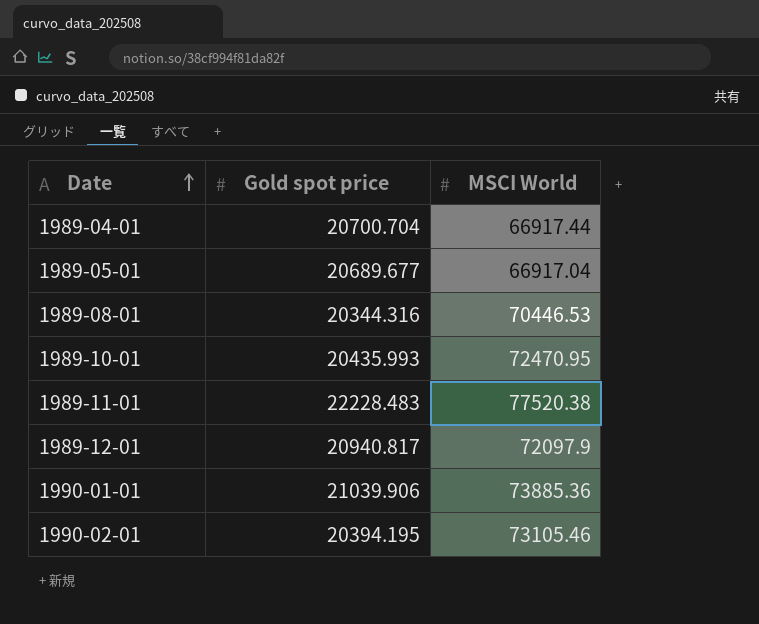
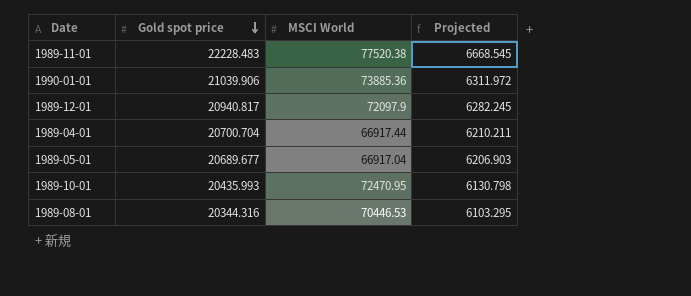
row order: Date ascending -> Gold spot price descending
column Projected | formula: none -> [Gold spot price] * 0.3
row 1990-02-01: 20394.195 | 73105.46 -> none

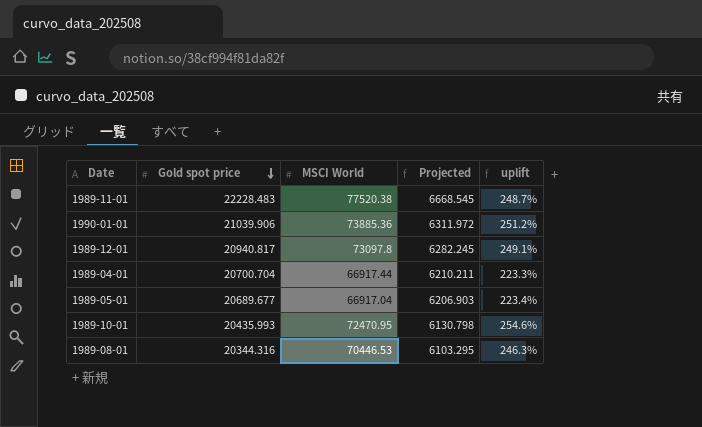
column uplift | formula: none -> ([MSCI World] - [Gold spot price]) / [Gold spot price]
1989-12-01 | MSCI World: 72097.9 -> 73097.8

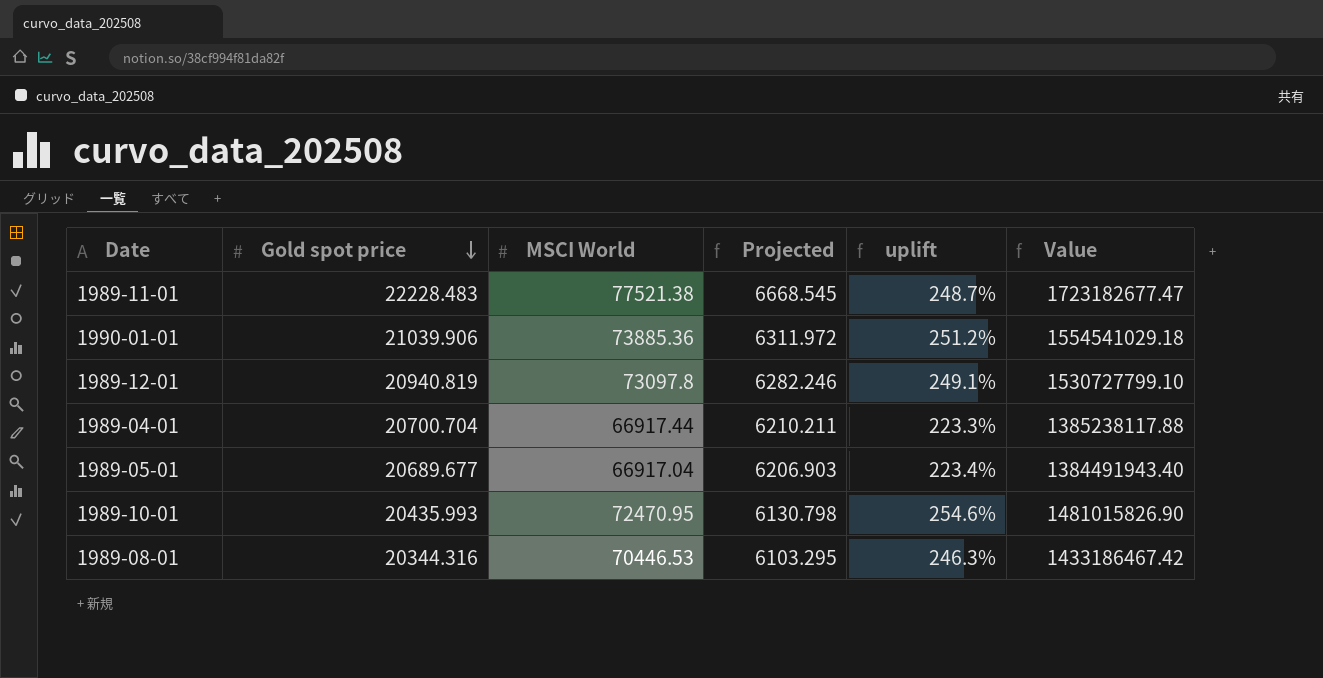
column Value | formula: none -> [Gold spot price] * [MSCI World]
1989-11-01 | MSCI World: 77520.38 -> 77521.38
1989-12-01 | Gold spot price: 20940.817 -> 20940.819
1989-12-01 | Projected: 6282.245 -> 6282.246

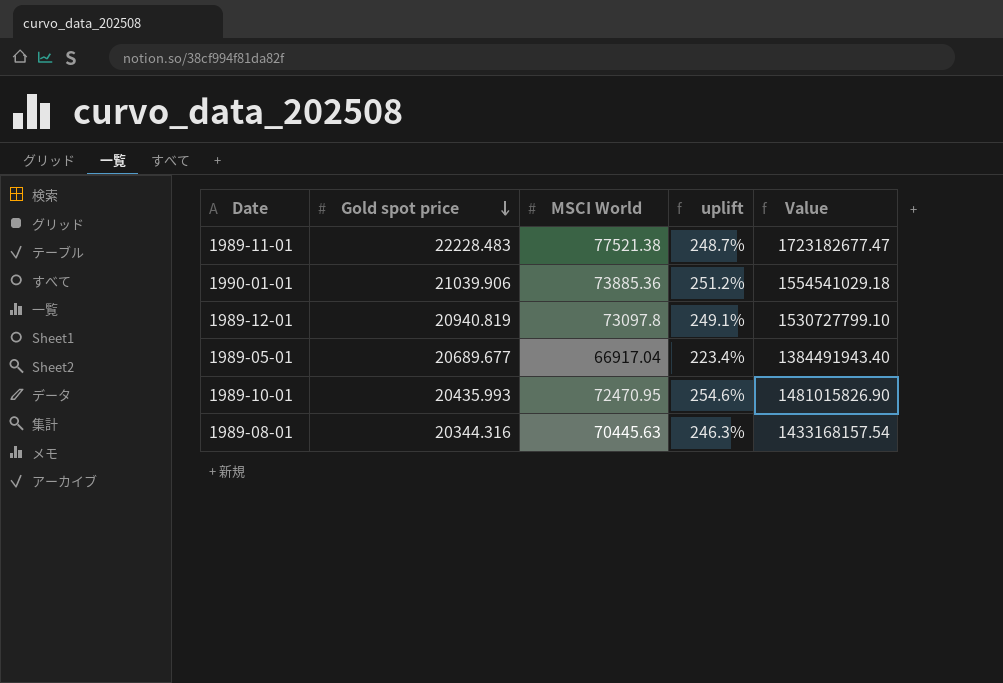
column Projected | formula: [Gold spot price] * 0.3 -> none
row 1989-04-01: 20700.704 | 66917.44 | 6210.211 | 223.3% | 1385238117.88 -> none
1989-08-01 | MSCI World: 70446.53 -> 70445.63
1989-08-01 | Value: 1433186467.42 -> 1433168157.54

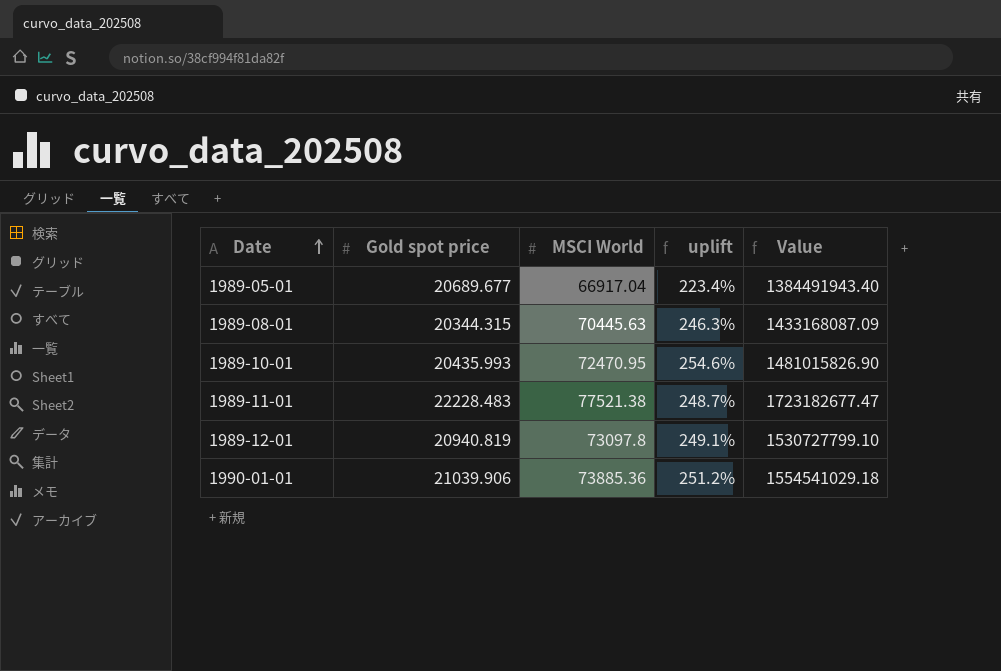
row order: Gold spot price descending -> Date ascending
1989-08-01 | Gold spot price: 20344.316 -> 20344.315
1989-08-01 | Value: 1433168157.54 -> 1433168087.09

